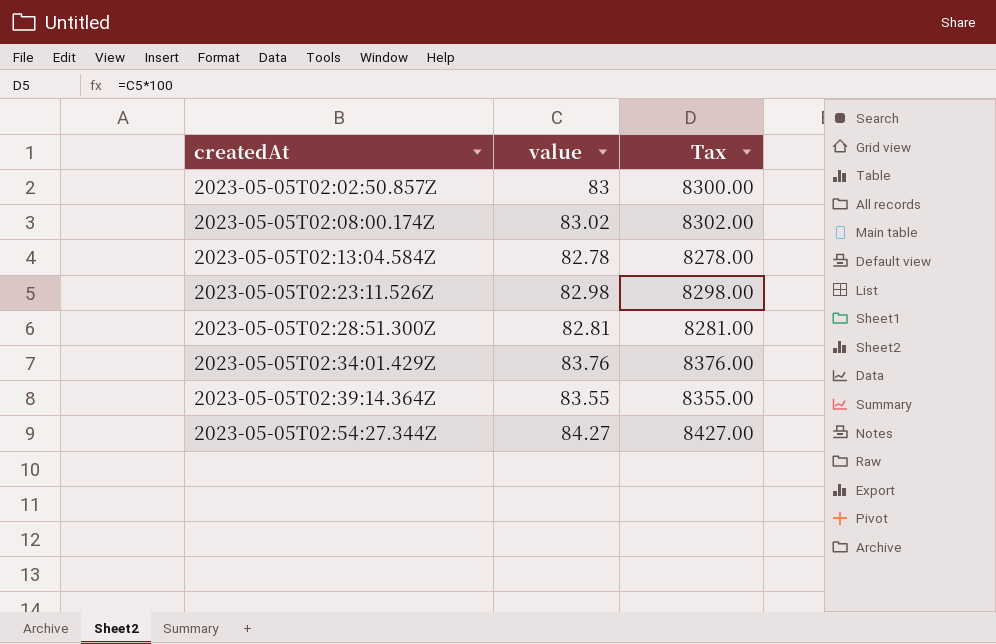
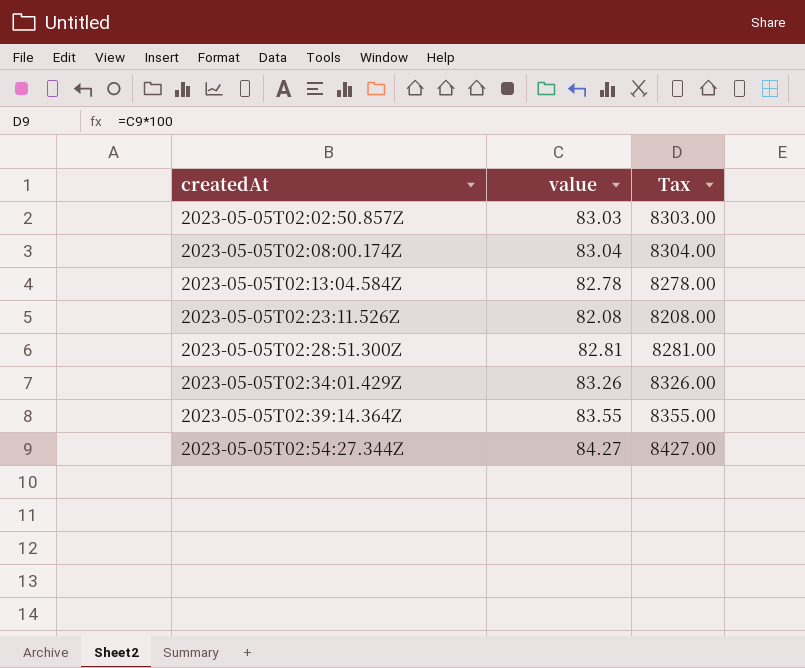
2023-05-05T02:02:50.857Z | value: 83 -> 83.03
2023-05-05T02:02:50.857Z | Tax: 8300.00 -> 8303.00
2023-05-05T02:08:00.174Z | value: 83.02 -> 83.04
2023-05-05T02:08:00.174Z | Tax: 8302.00 -> 8304.00
2023-05-05T02:23:11.526Z | value: 82.98 -> 82.08
2023-05-05T02:23:11.526Z | Tax: 8298.00 -> 8208.00
2023-05-05T02:34:01.429Z | value: 83.76 -> 83.26
2023-05-05T02:34:01.429Z | Tax: 8376.00 -> 8326.00

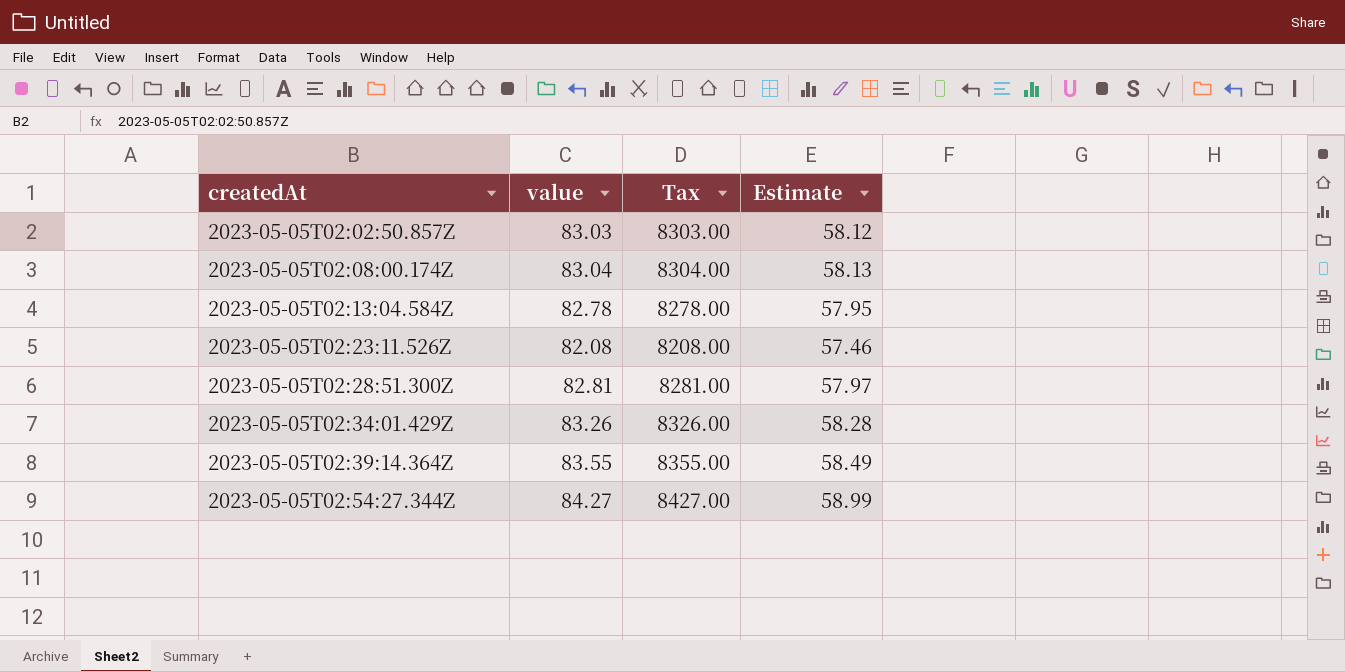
column Estimate | formula: none -> [value] * 0.7

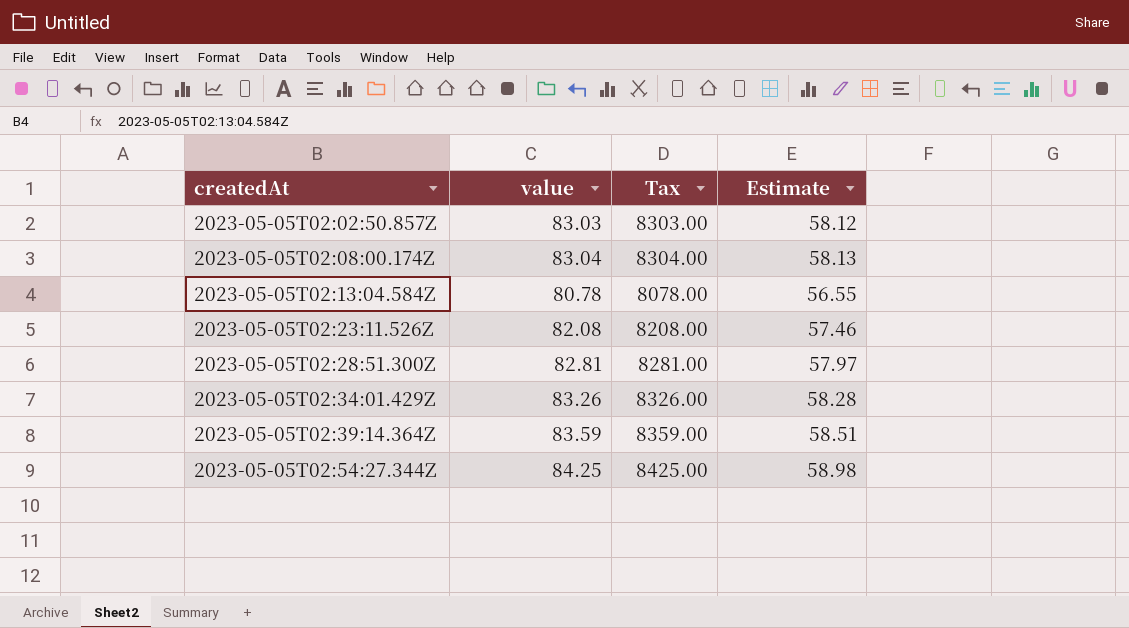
2023-05-05T02:13:04.584Z | value: 82.78 -> 80.78
2023-05-05T02:13:04.584Z | Tax: 8278.00 -> 8078.00
2023-05-05T02:13:04.584Z | Estimate: 57.95 -> 56.55
2023-05-05T02:39:14.364Z | value: 83.55 -> 83.59
2023-05-05T02:39:14.364Z | Tax: 8355.00 -> 8359.00
2023-05-05T02:39:14.364Z | Estimate: 58.49 -> 58.51
2023-05-05T02:54:27.344Z | value: 84.27 -> 84.25
2023-05-05T02:54:27.344Z | Tax: 8427.00 -> 8425.00
2023-05-05T02:54:27.344Z | Estimate: 58.99 -> 58.98

